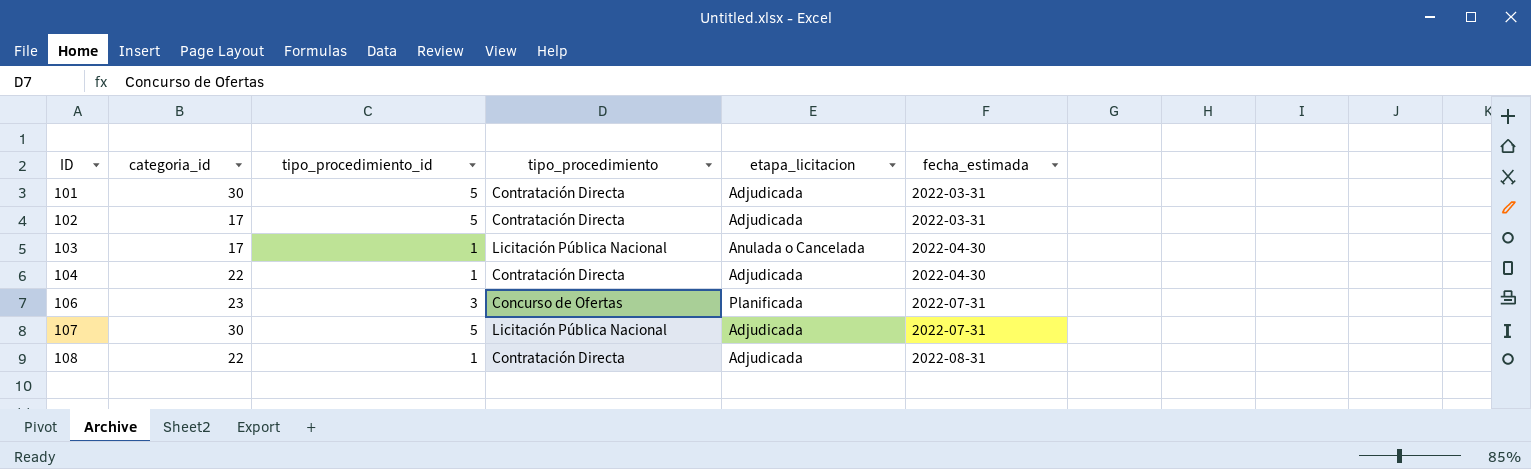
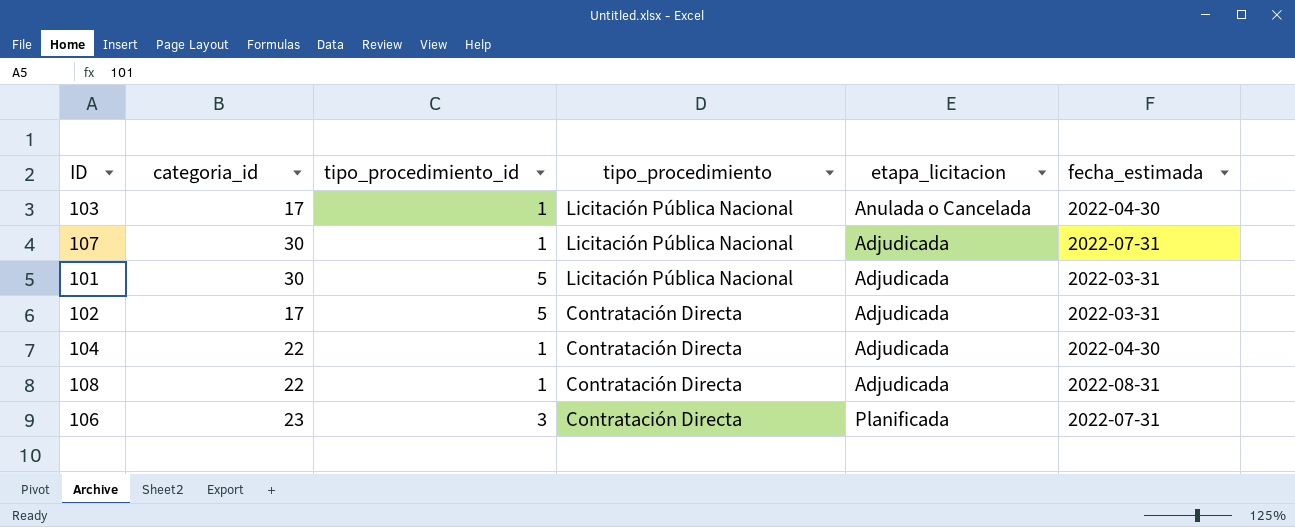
row order: ID ascending -> tipo_procedimiento descending
107 | tipo_procedimiento_id: 5 -> 1
101 | tipo_procedimiento: Contratación Directa -> Licitación Pública Nacional
106 | tipo_procedimiento: Concurso de Ofertas -> Contratación Directa

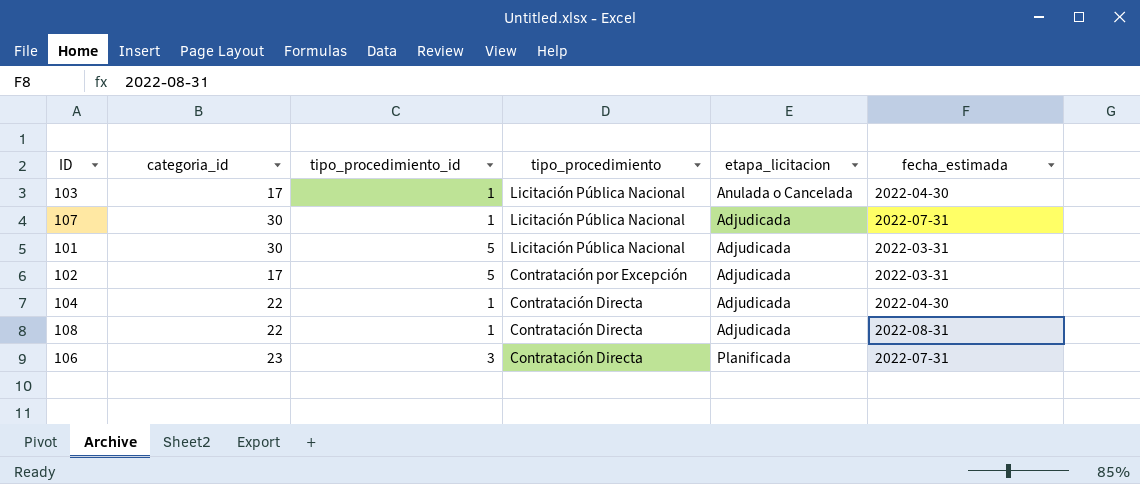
102 | tipo_procedimiento: Contratación Directa -> Contratación por Excepción

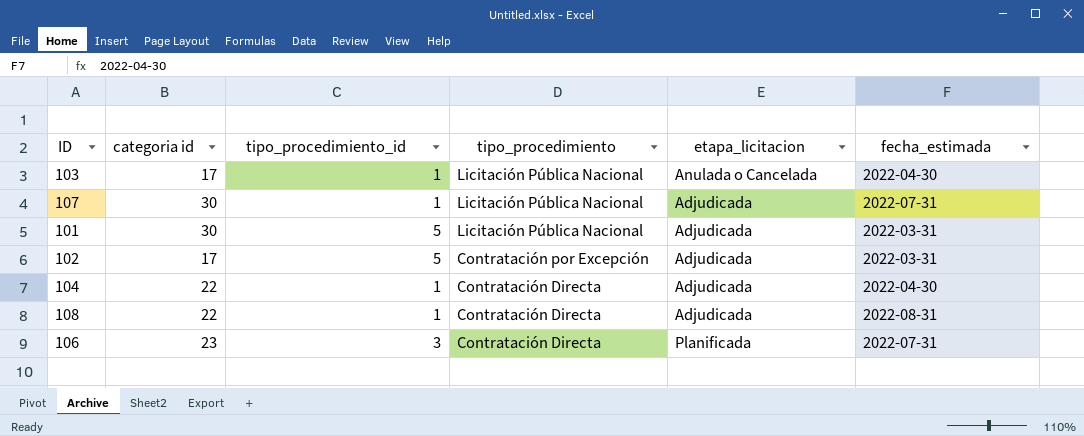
column name: categoria_id -> categoria id

